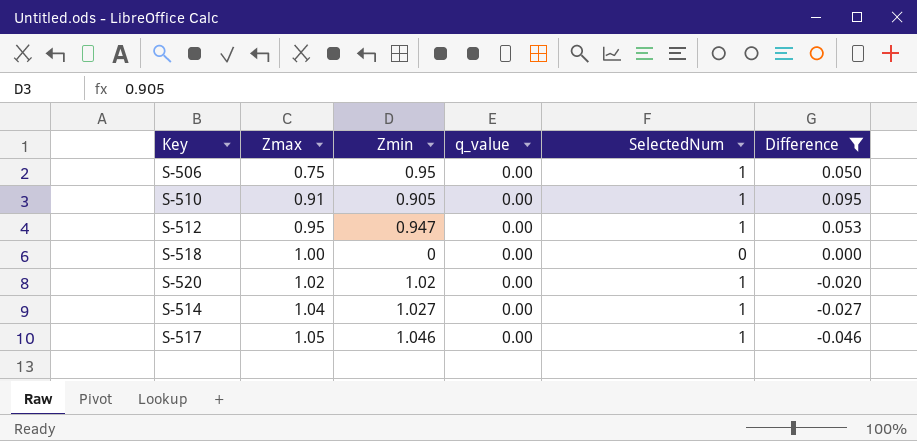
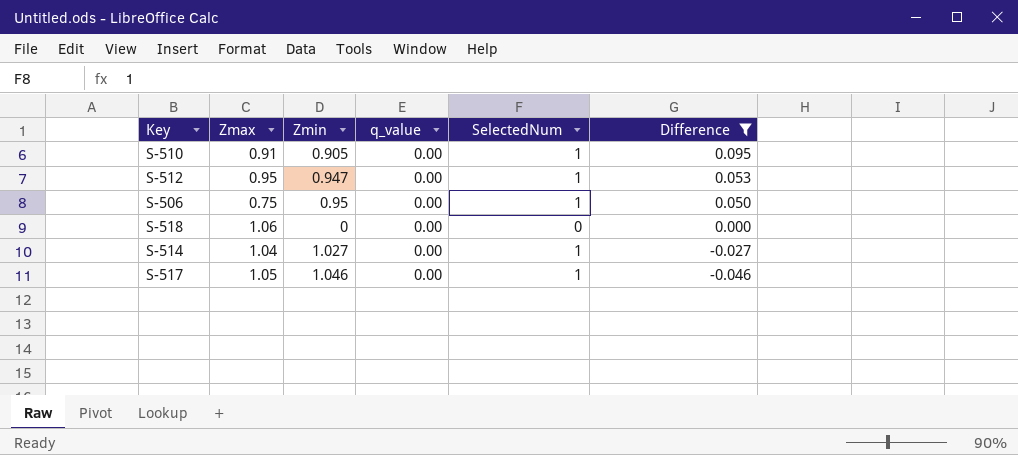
row order: Zmax ascending -> Difference descending
row S-520: 1.02 | 1.02 | 0.00 | 1 | -0.020 -> none
S-518 | Zmax: 1.00 -> 1.06

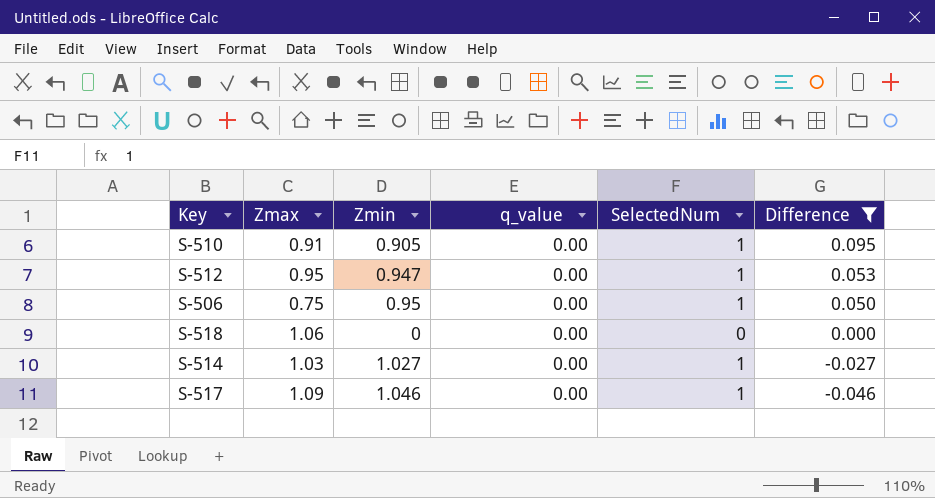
S-514 | Zmax: 1.04 -> 1.03
S-517 | Zmax: 1.05 -> 1.09

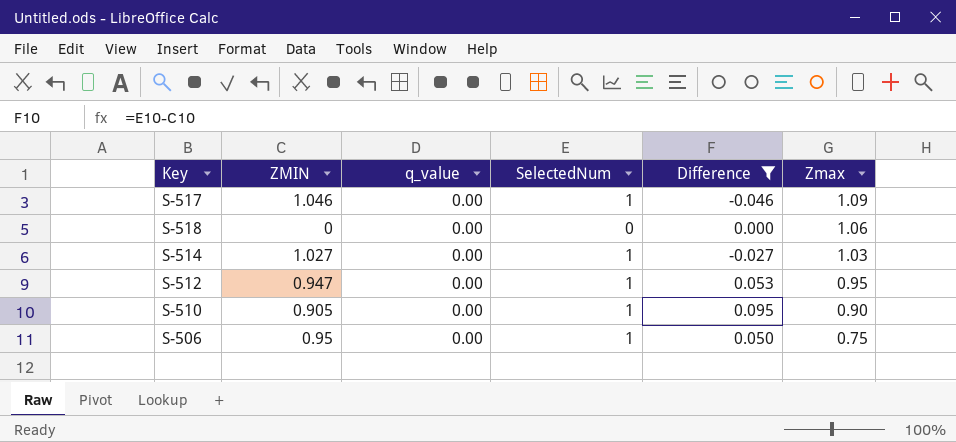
row order: Difference descending -> Zmax descending
column name: Zmin -> ZMIN
column Zmax | position: 2 -> 6
S-510 | Zmax: 0.91 -> 0.90

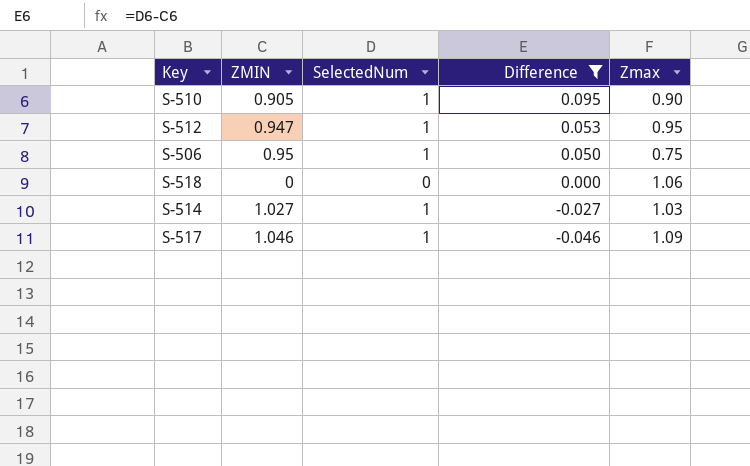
row order: Zmax descending -> Difference descending
column q_value | position: 3 -> none

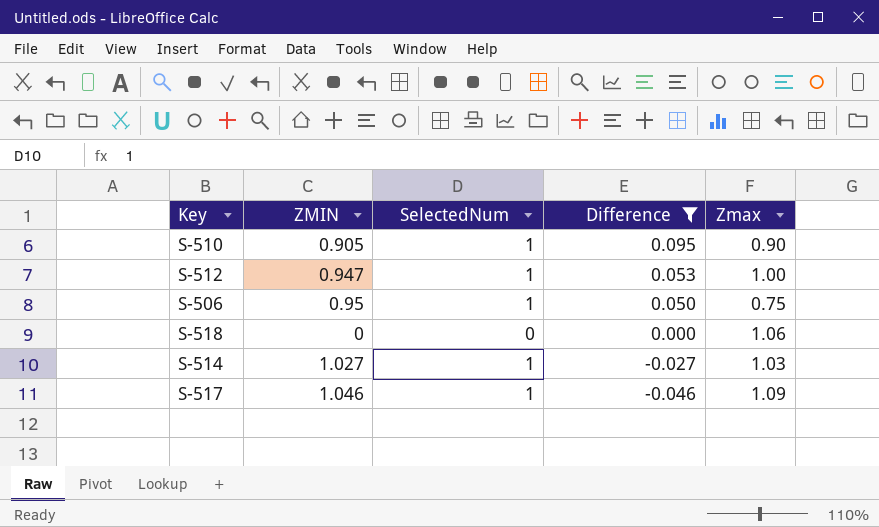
S-512 | Zmax: 0.95 -> 1.00

